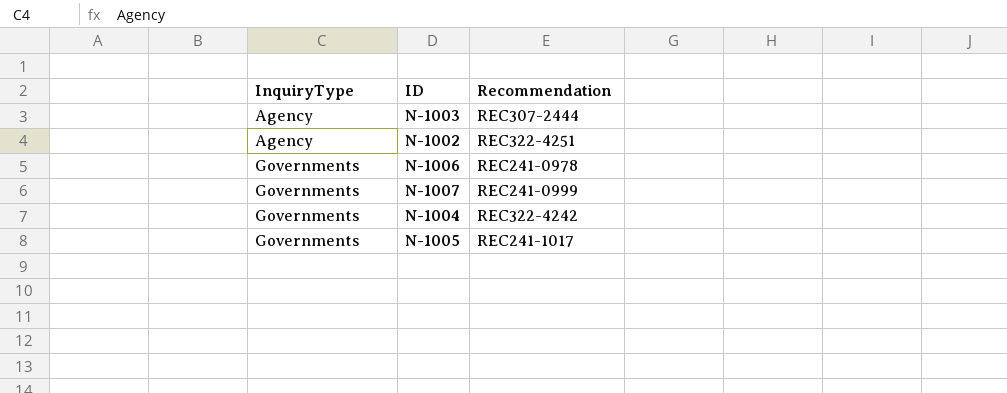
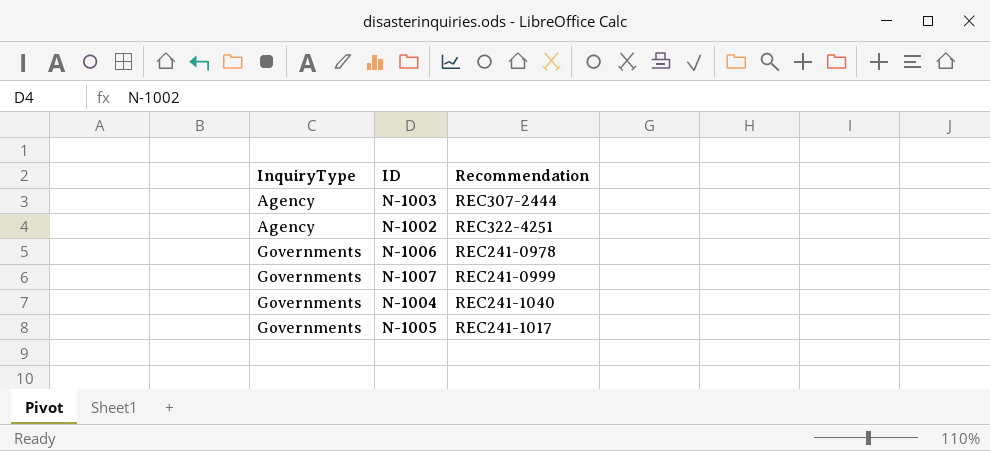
N-1004 | Recommendation: REC322-4242 -> REC241-1040

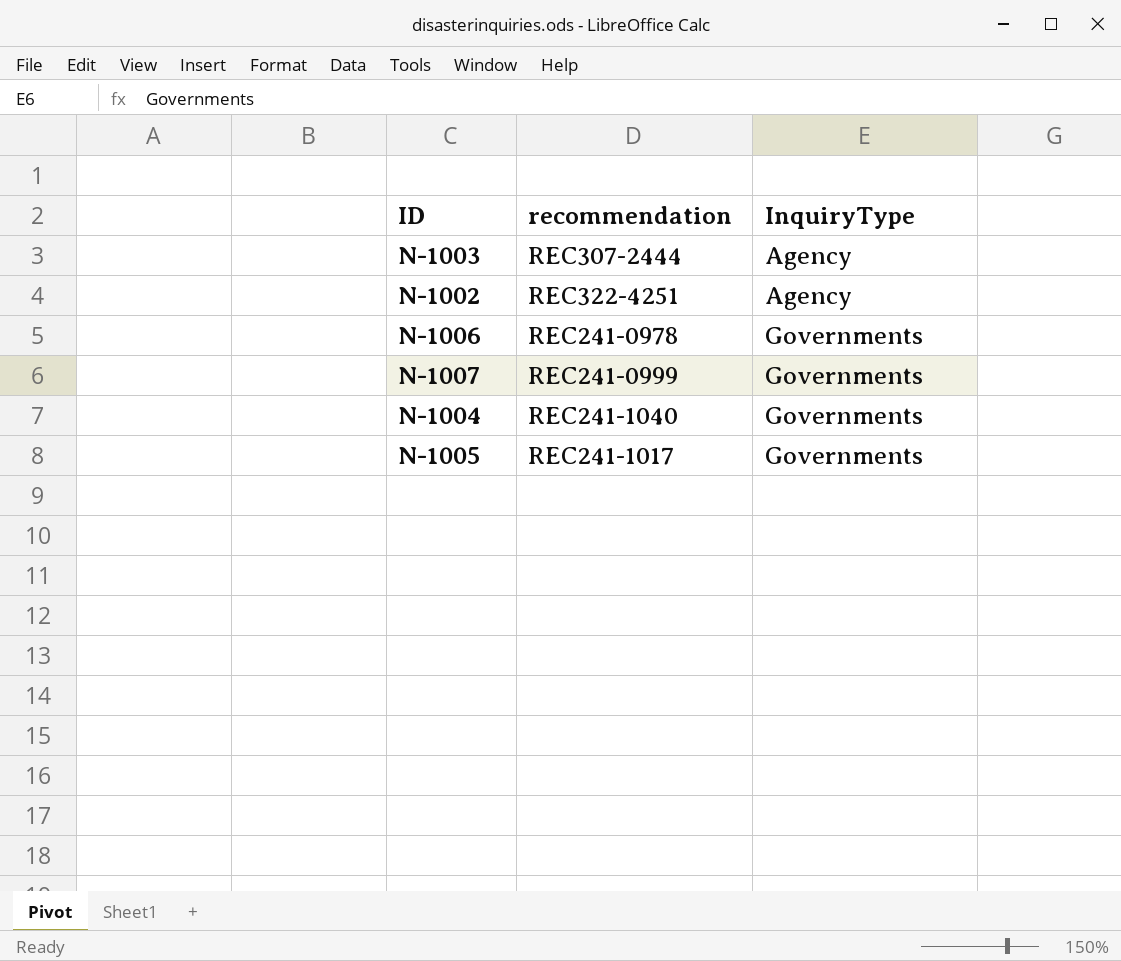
column name: Recommendation -> recommendation
column InquiryType | position: 1 -> 3

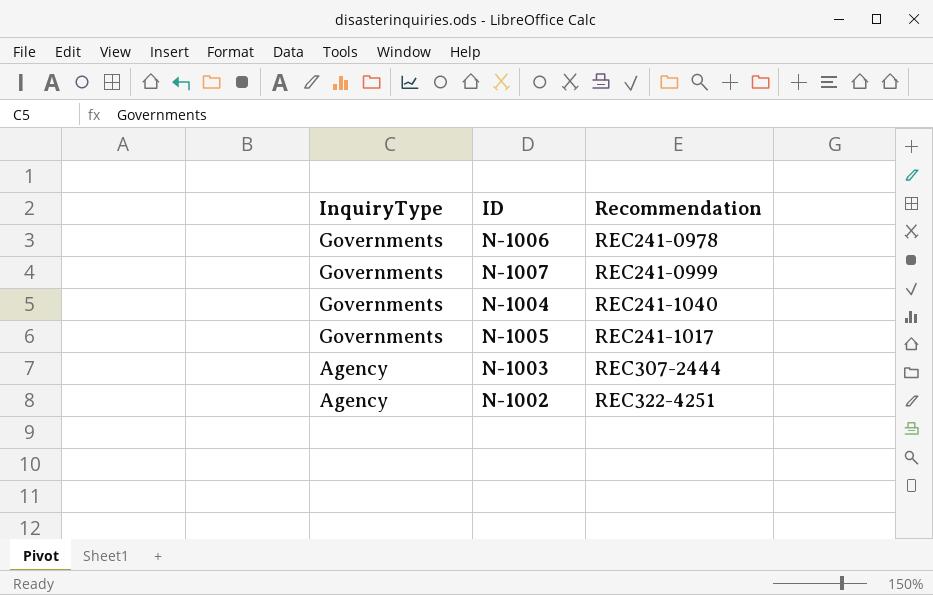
row order: InquiryType ascending -> InquiryType descending
column InquiryType | position: 3 -> 1
column name: recommendation -> Recommendation

